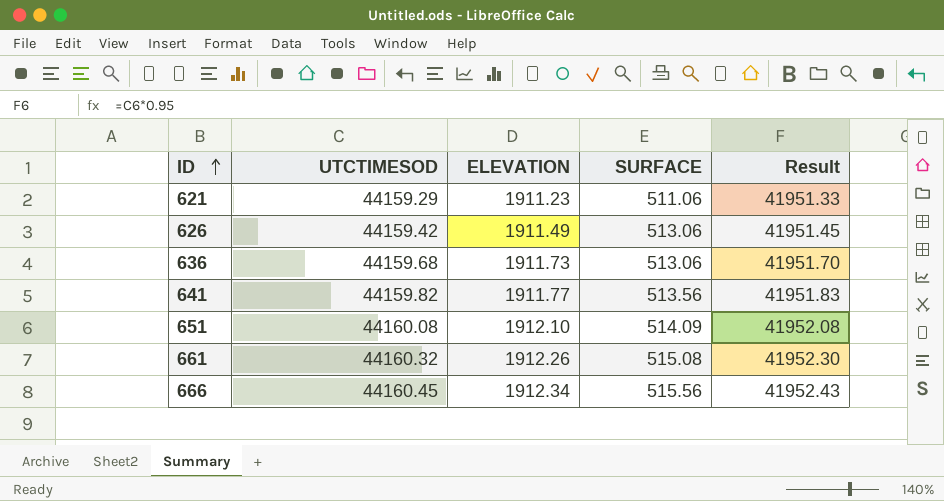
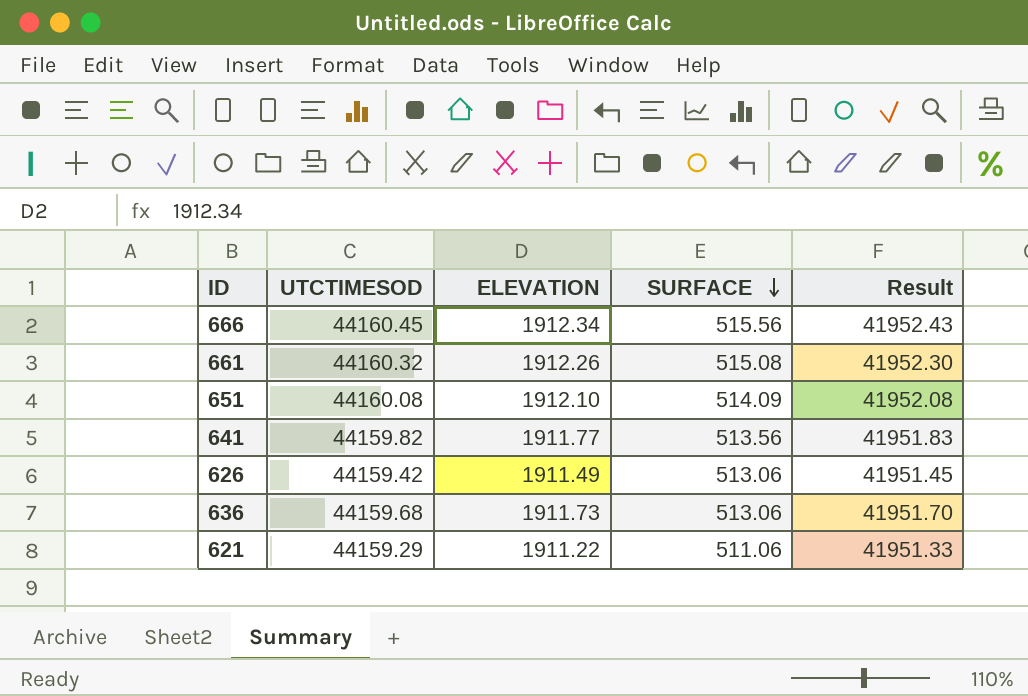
row order: ID ascending -> SURFACE descending
621 | ELEVATION: 1911.23 -> 1911.22

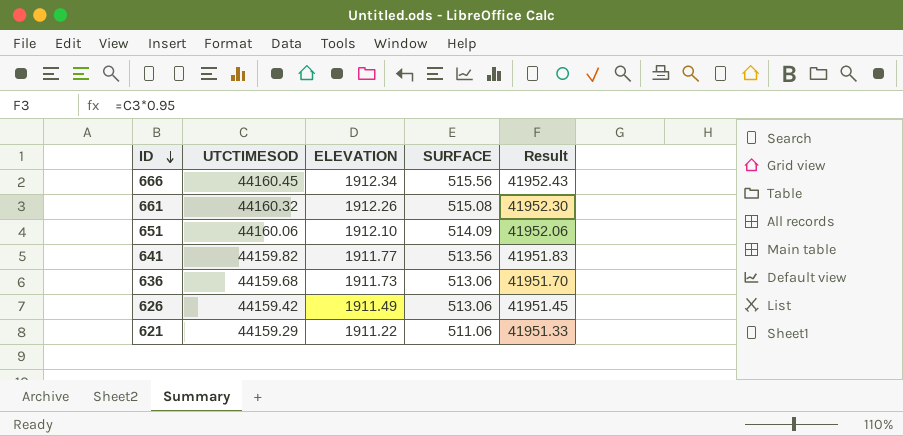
row order: SURFACE descending -> ID descending
651 | UTCTIMESOD: 44160.08 -> 44160.06
651 | Result: 41952.08 -> 41952.06

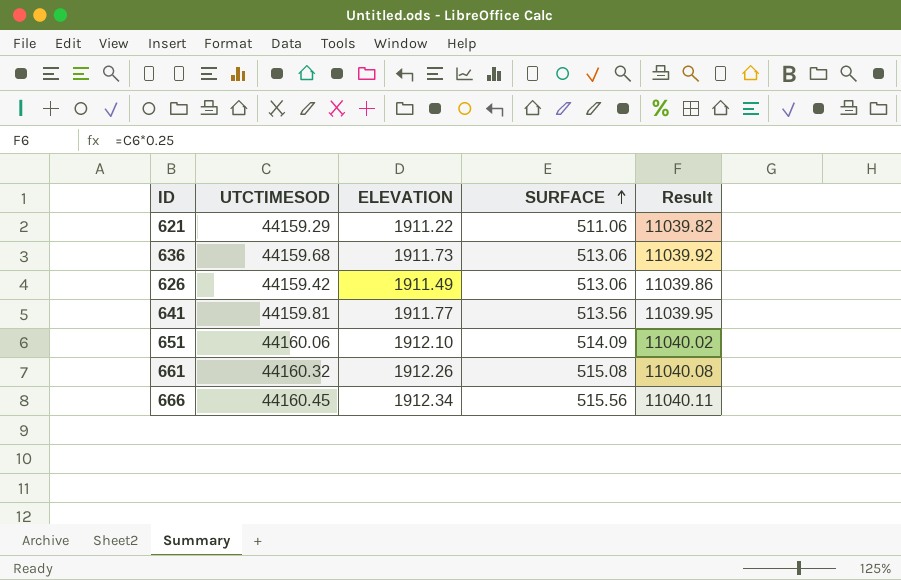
row order: ID descending -> SURFACE ascending
column Result | formula: [UTCTIMESOD] * 0.95 -> [UTCTIMESOD] * 0.25
641 | UTCTIMESOD: 44159.82 -> 44159.81

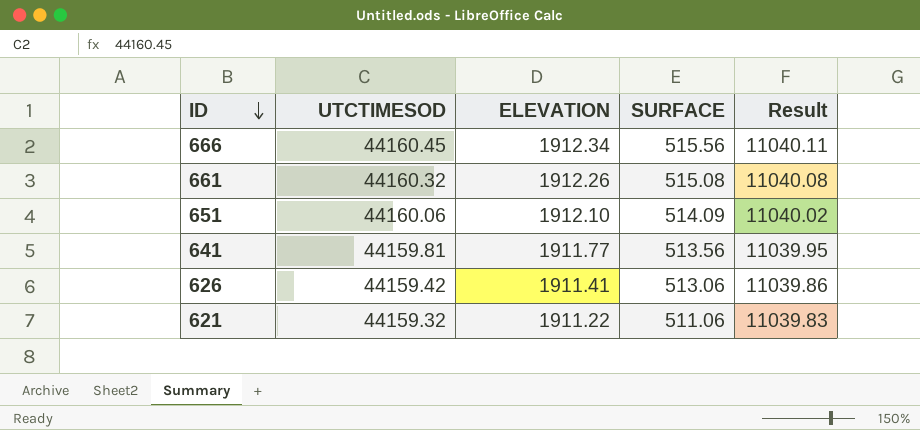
row order: SURFACE ascending -> ID descending
row 636: 44159.68 | 1911.73 | 513.06 | 11039.92 -> none
626 | ELEVATION: 1911.49 -> 1911.41
621 | UTCTIMESOD: 44159.29 -> 44159.32
621 | Result: 11039.82 -> 11039.83

